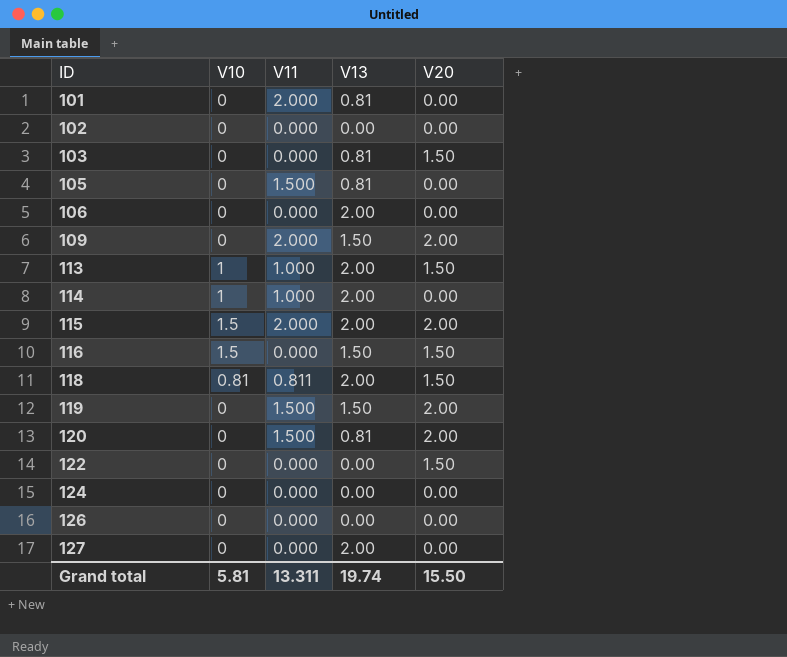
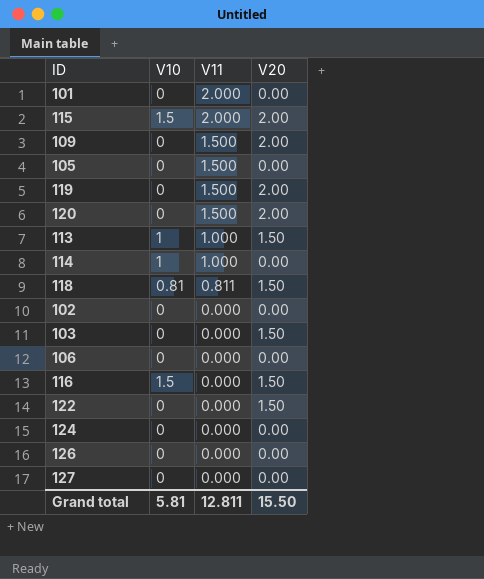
row order: ID ascending -> V11 descending
column V13 | position: 4 -> none
109 | V11: 2.000 -> 1.500
Grand total | V11: 13.311 -> 12.811

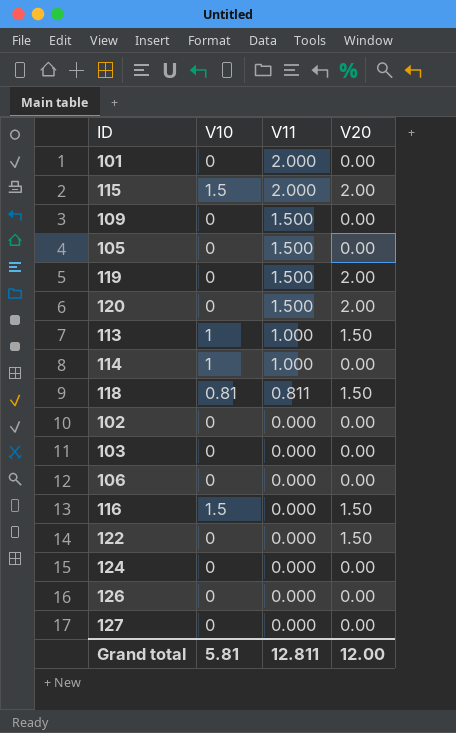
109 | V20: 2.00 -> 0.00
103 | V20: 1.50 -> 0.00
Grand total | V20: 15.50 -> 12.00

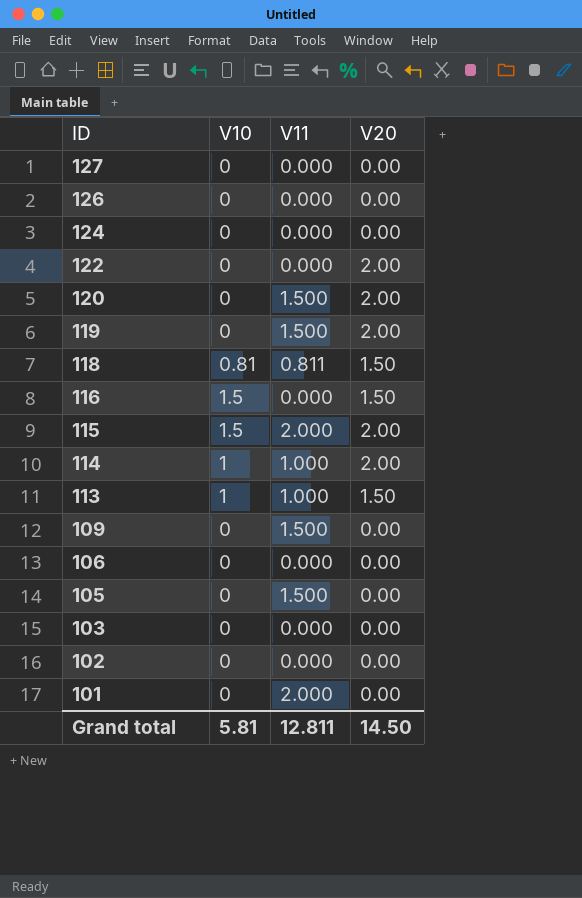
row order: V11 descending -> ID descending
122 | V20: 1.50 -> 2.00
114 | V20: 0.00 -> 2.00
Grand total | V20: 12.00 -> 14.50

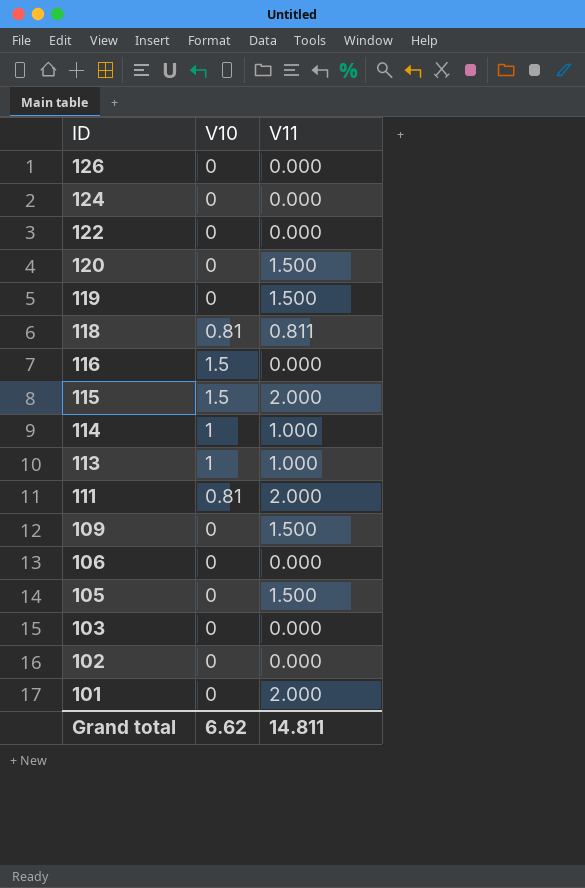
column V20 | position: 4 -> none
row 127: 0 | 0.000 | 0.00 -> none
row 111: none -> 0.81 | 2.000
Grand total | V10: 5.81 -> 6.62
Grand total | V11: 12.811 -> 14.811

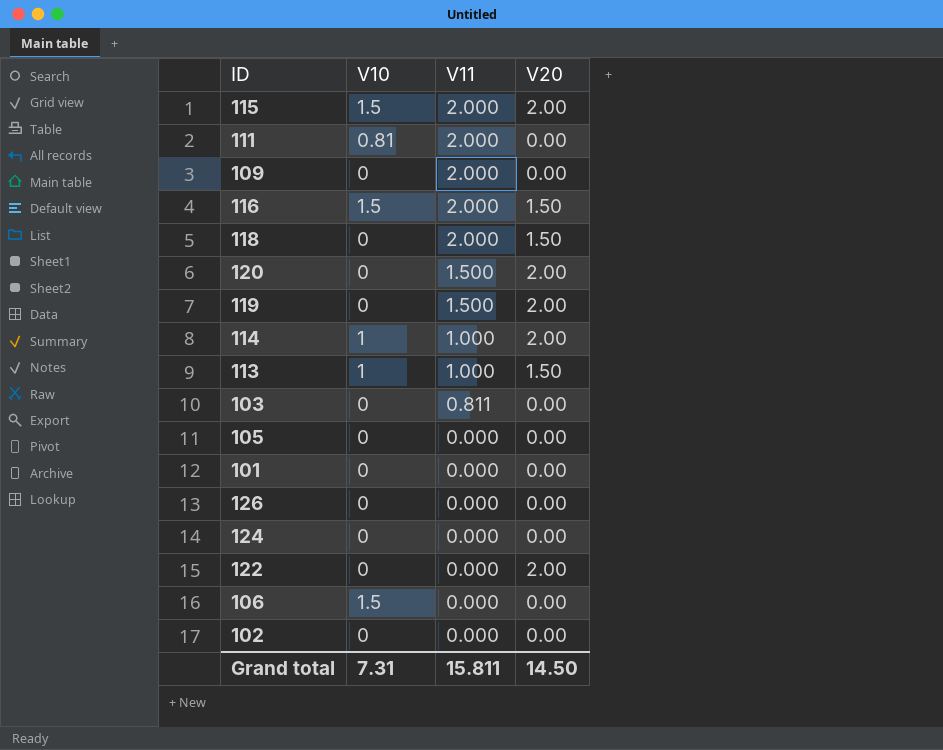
row order: ID descending -> V11 descending
column V20 | position: none -> 4
109 | V11: 1.500 -> 2.000
116 | V11: 0.000 -> 2.000
118 | V10: 0.81 -> 0
118 | V11: 0.811 -> 2.000
103 | V11: 0.000 -> 0.811
105 | V11: 1.500 -> 0.000
101 | V11: 2.000 -> 0.000
106 | V10: 0 -> 1.5
Grand total | V10: 6.62 -> 7.31
Grand total | V11: 14.811 -> 15.811

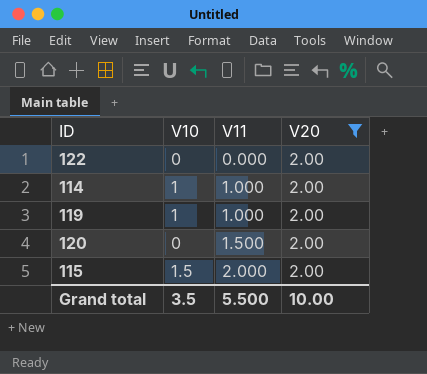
filter: none -> V20 = 2.00
row order: V11 descending -> V11 ascending
119 | V10: 0 -> 1
119 | V11: 1.500 -> 1.000
Grand total | V10: 7.31 -> 3.5
Grand total | V11: 15.811 -> 5.500
Grand total | V20: 14.50 -> 10.00

